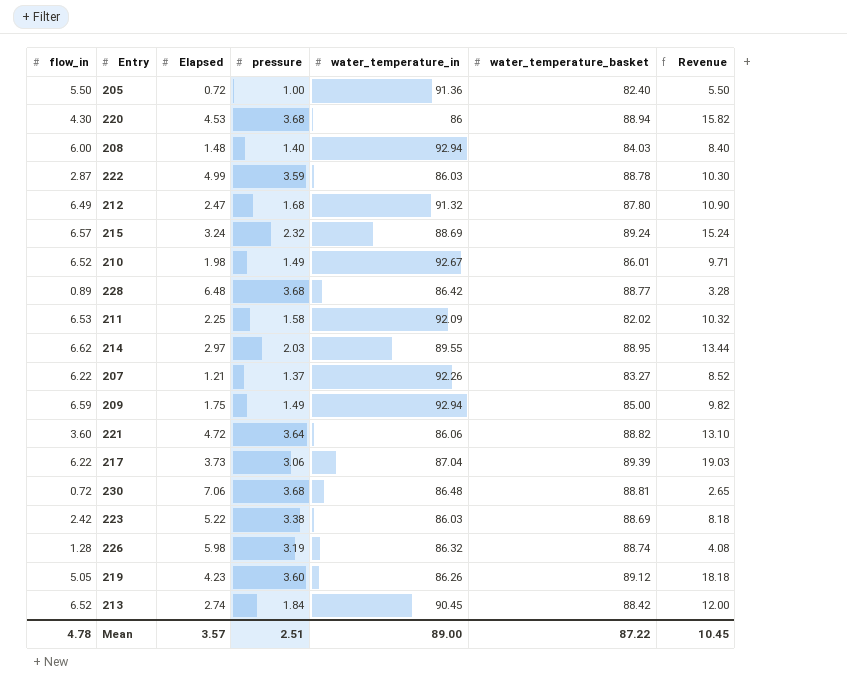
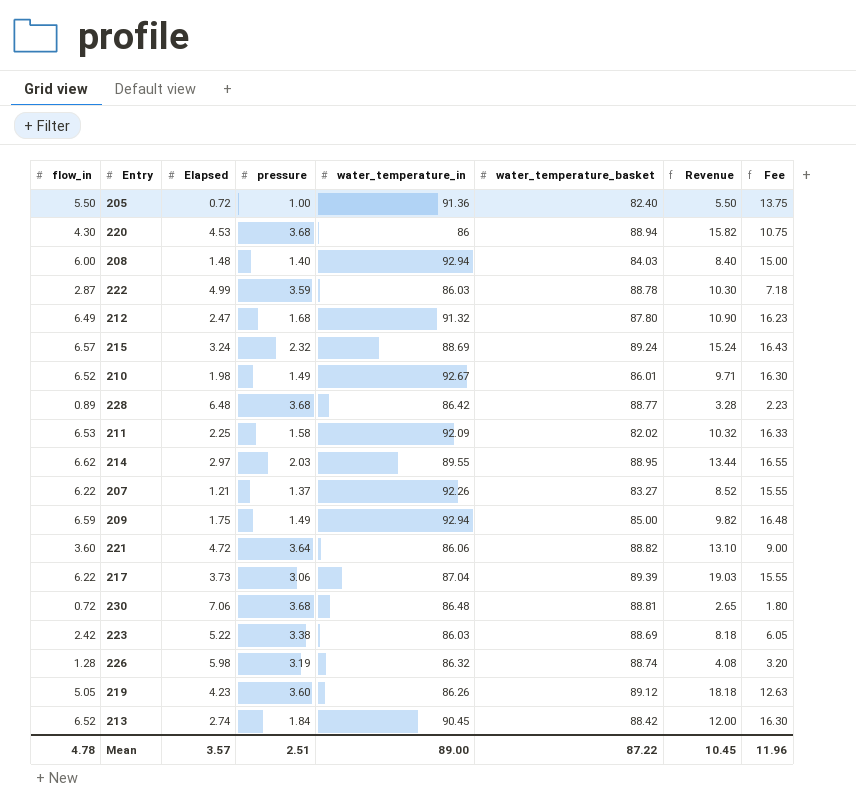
column Fee | formula: none -> [flow_in] * 2.5

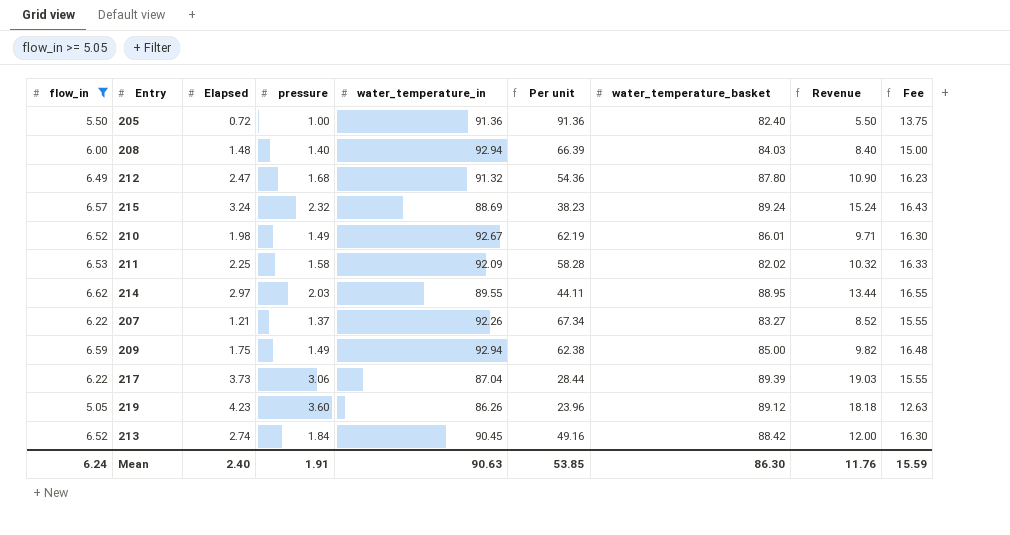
filter: none -> flow_in >= 5.05
column Per unit | formula: none -> [water_temperature_in] / [pressure]
Mean | flow_in: 4.78 -> 6.24
Mean | Elapsed: 3.57 -> 2.40
Mean | pressure: 2.51 -> 1.91
Mean | water_temperature_in: 89.00 -> 90.63
Mean | water_temperature_basket: 87.22 -> 86.30
Mean | Revenue: 10.45 -> 11.76
Mean | Fee: 11.96 -> 15.59

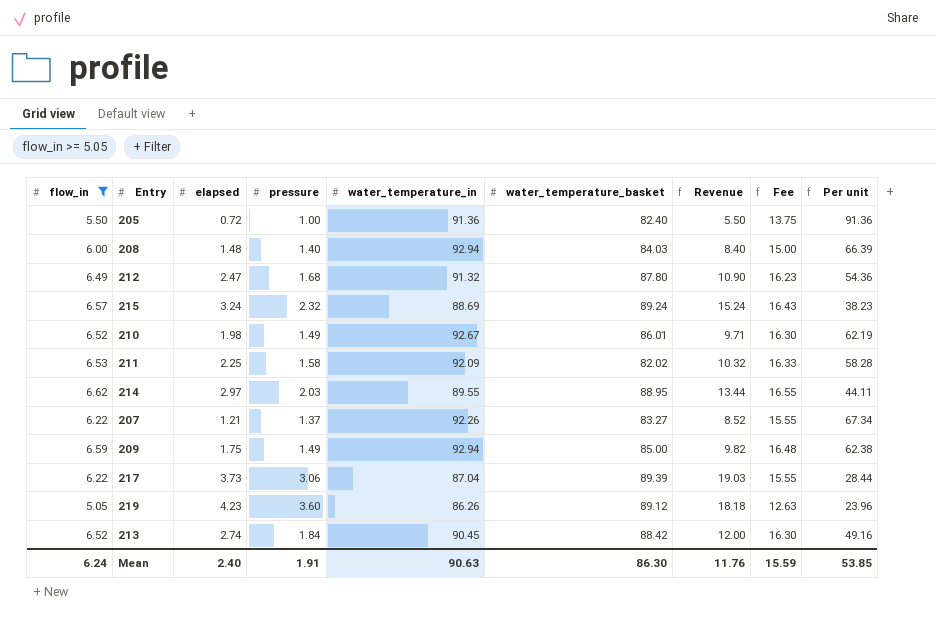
column name: Elapsed -> elapsed
column Per unit | position: 6 -> 9

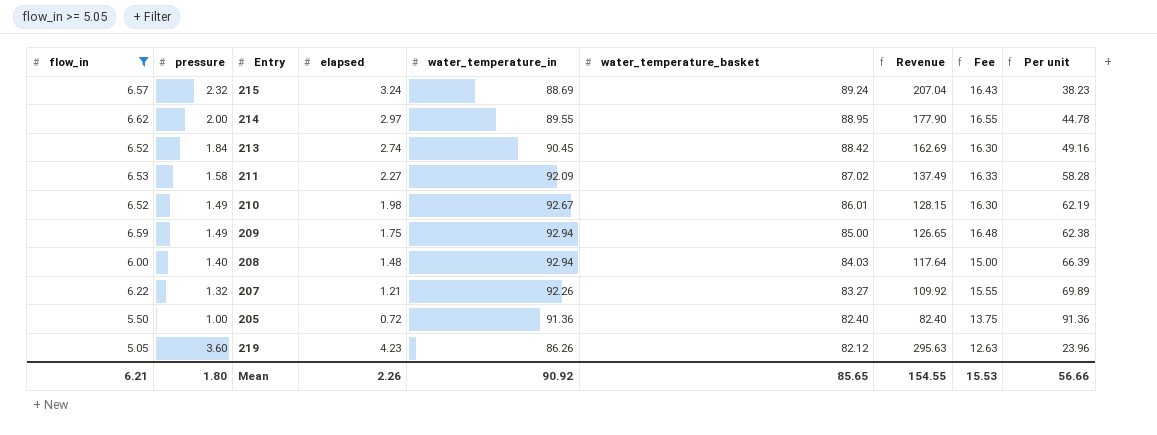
row order: none -> water_temperature_basket descending
column pressure | position: 4 -> 2
column Revenue | formula: [flow_in] * [pressure] -> [pressure] * [water_temperature_basket]
row 212: 6.49 | 2.47 | 1.68 | 91.32 | 87.80 | 10.90 | 16.23 | 54.36 -> none
row 217: 6.22 | 3.73 | 3.06 | 87.04 | 89.39 | 19.03 | 15.55 | 28.44 -> none
214 | pressure: 2.03 -> 2.00
214 | Per unit: 44.11 -> 44.78
211 | elapsed: 2.25 -> 2.27
211 | water_temperature_basket: 82.02 -> 87.02
207 | pressure: 1.37 -> 1.32
207 | Per unit: 67.34 -> 69.89
219 | water_temperature_basket: 89.12 -> 82.12
Mean | flow_in: 6.24 -> 6.21
Mean | pressure: 1.91 -> 1.80
Mean | elapsed: 2.40 -> 2.26
Mean | water_temperature_in: 90.63 -> 90.92
Mean | water_temperature_basket: 86.30 -> 85.65
Mean | Revenue: 11.76 -> 154.55
Mean | Fee: 15.59 -> 15.53
Mean | Per unit: 53.85 -> 56.66

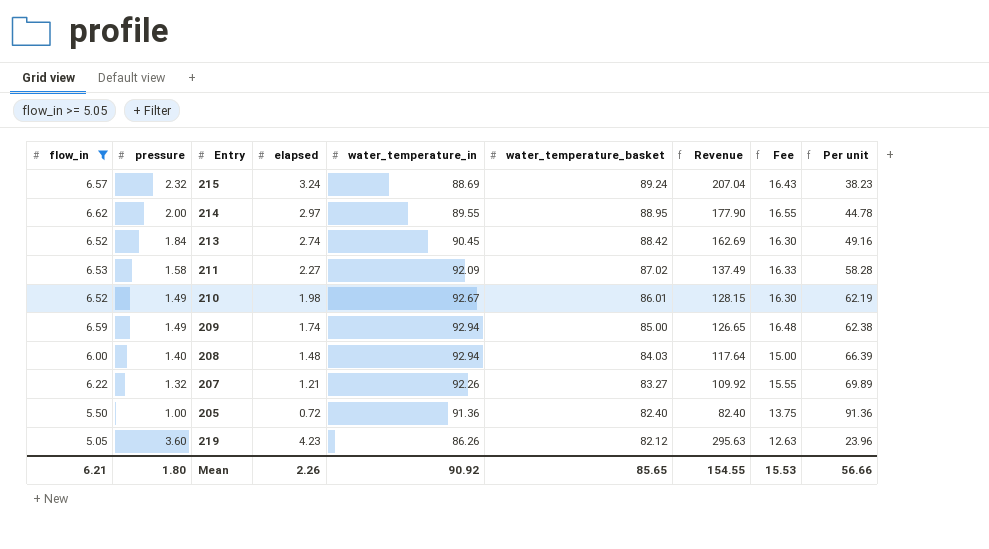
209 | elapsed: 1.75 -> 1.74

